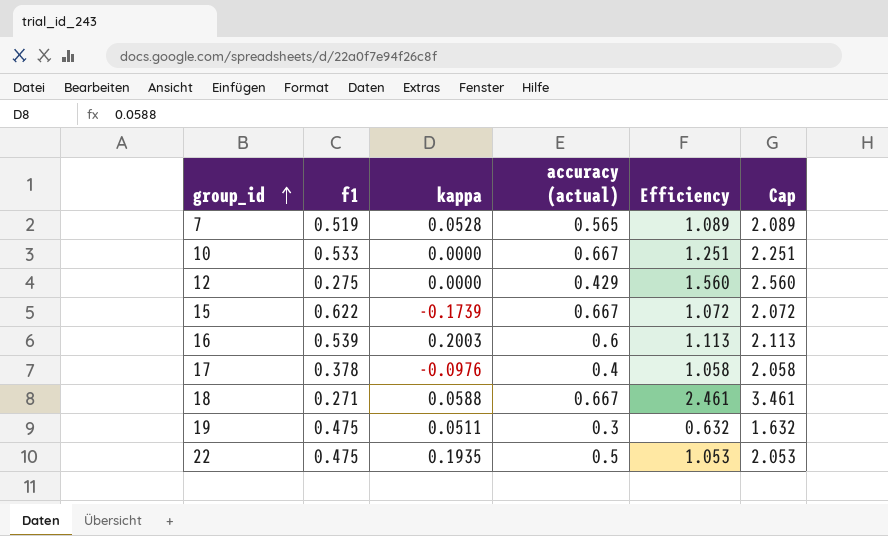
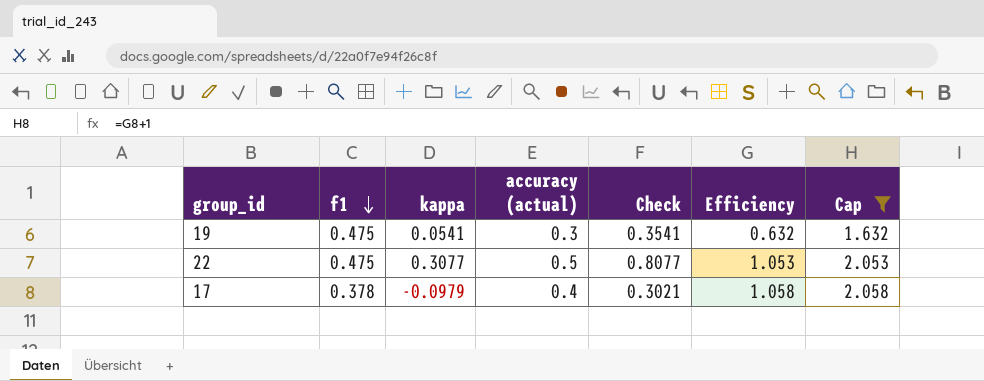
filter: none -> Cap <= 2.058
row order: group_id ascending -> f1 descending
column Check | formula: none -> [kappa] + [accuracy (actual)]
19 | kappa: 0.0511 -> 0.0541
22 | kappa: 0.1935 -> 0.3077
17 | kappa: -0.0976 -> -0.0979

